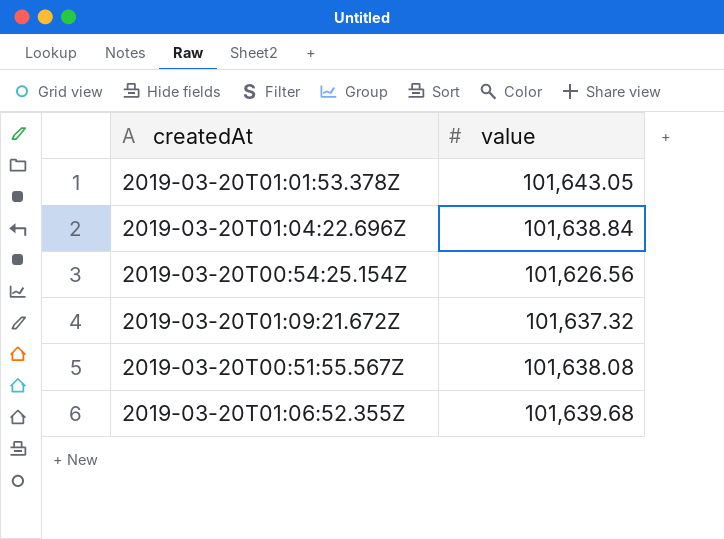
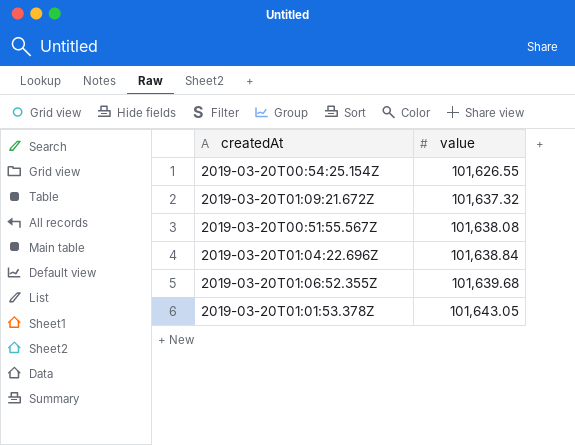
row order: none -> value ascending
2019-03-20T00:54:25.154Z | value: 101,626.56 -> 101,626.55

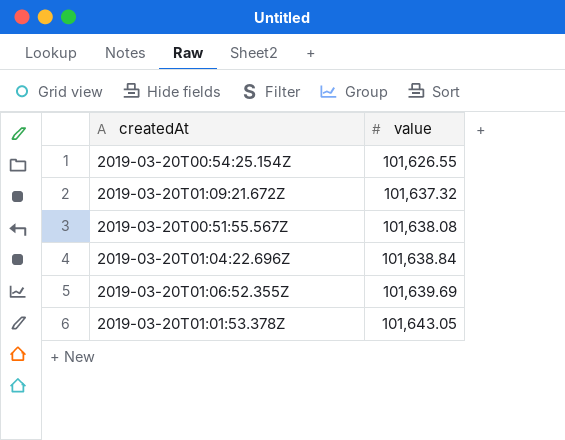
2019-03-20T01:06:52.355Z | value: 101,639.68 -> 101,639.69

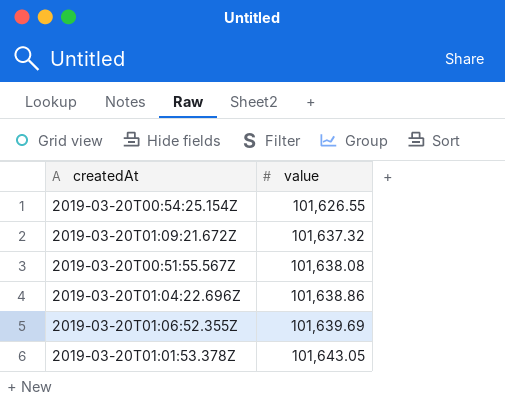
2019-03-20T01:04:22.696Z | value: 101,638.84 -> 101,638.86

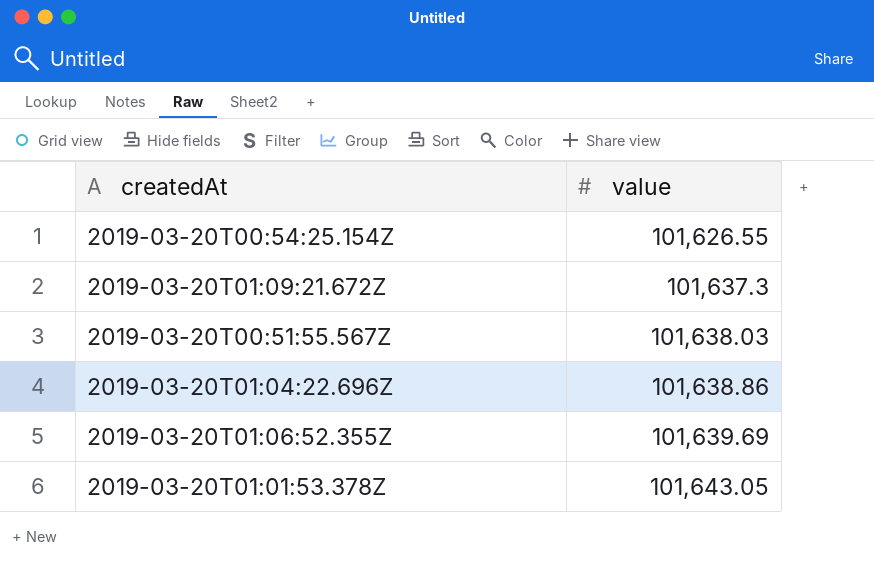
2019-03-20T01:09:21.672Z | value: 101,637.32 -> 101,637.3
2019-03-20T00:51:55.567Z | value: 101,638.08 -> 101,638.03

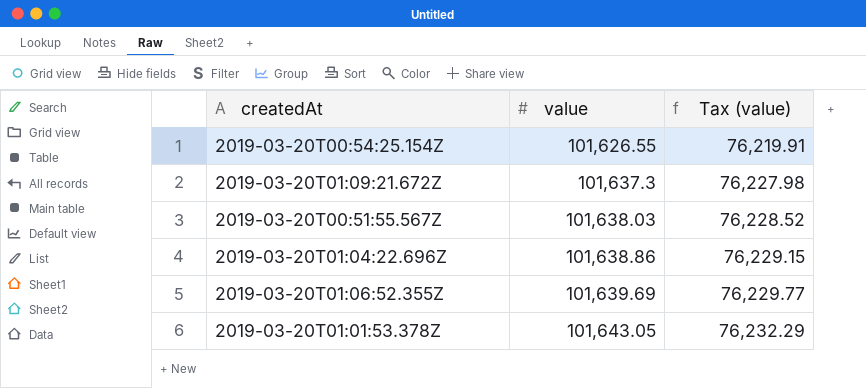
column Tax (value) | formula: none -> [value] * 0.75

